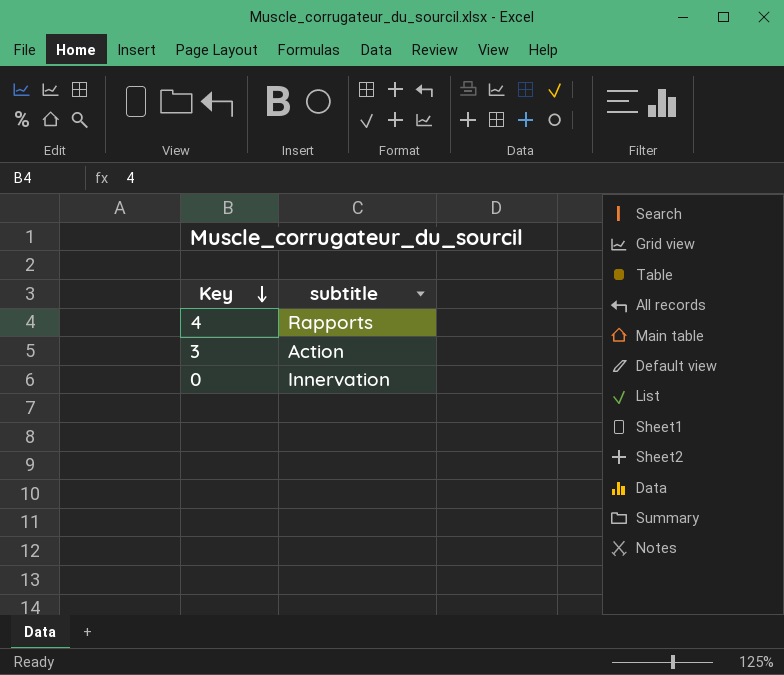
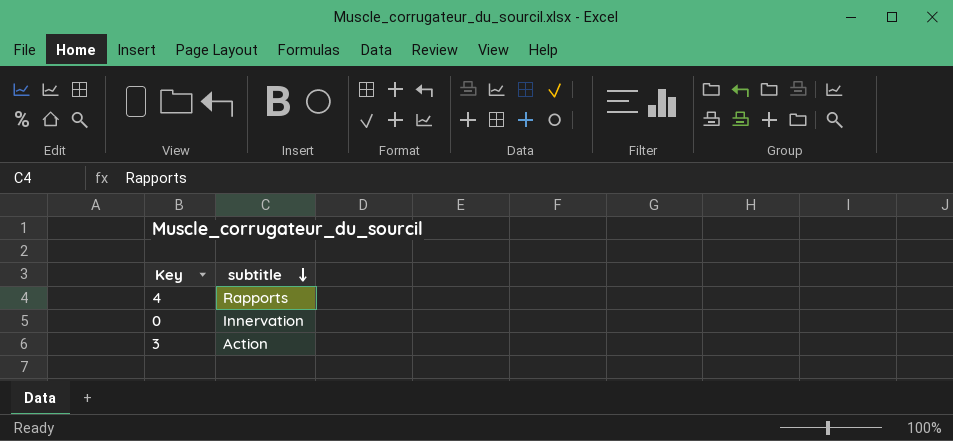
row order: Key descending -> subtitle descending

